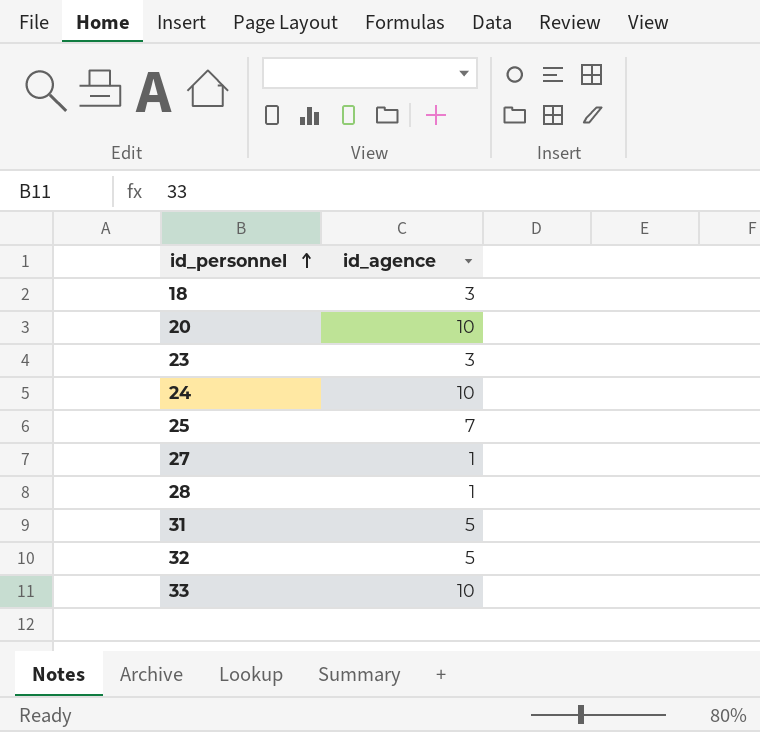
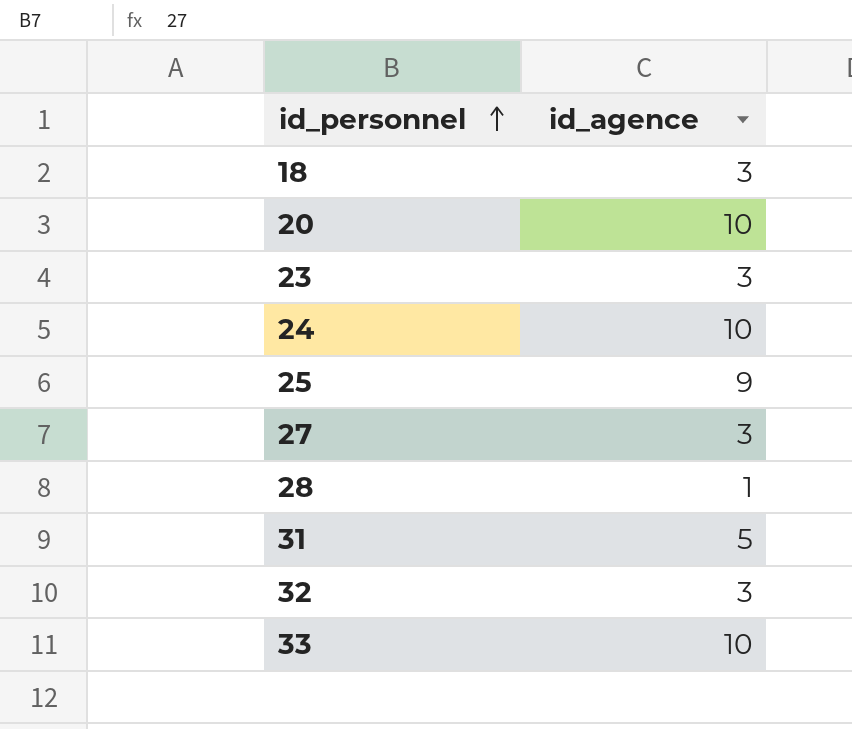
25 | id_agence: 7 -> 9
27 | id_agence: 1 -> 3
32 | id_agence: 5 -> 3

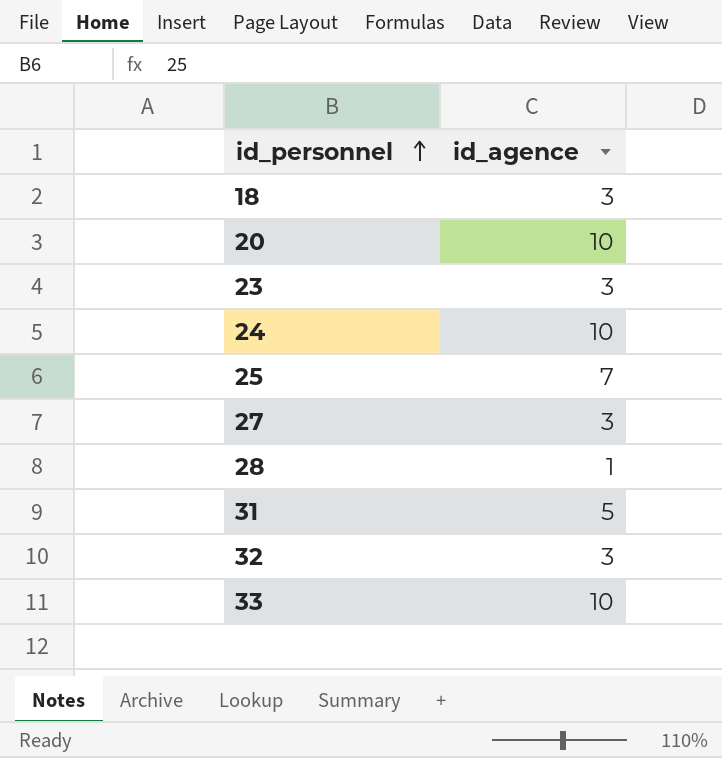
25 | id_agence: 9 -> 7

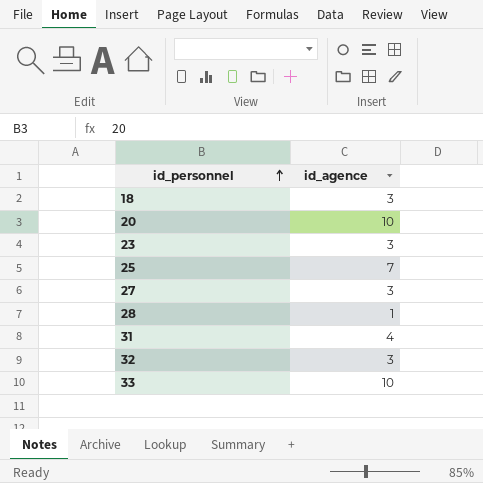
row 24: 10 -> none
31 | id_agence: 5 -> 4

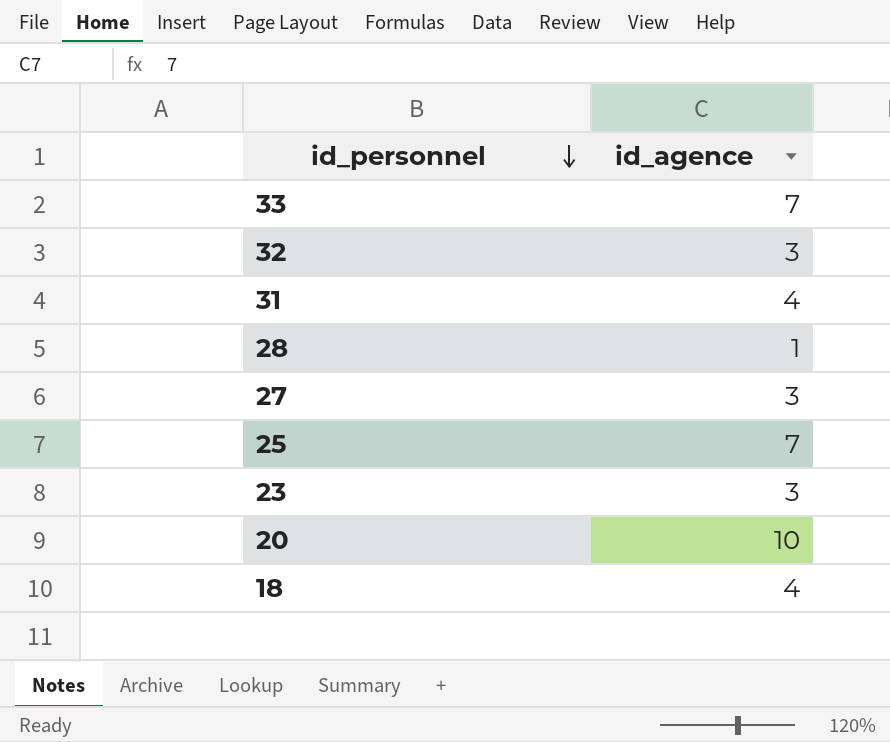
row order: id_personnel ascending -> id_personnel descending
33 | id_agence: 10 -> 7
18 | id_agence: 3 -> 4

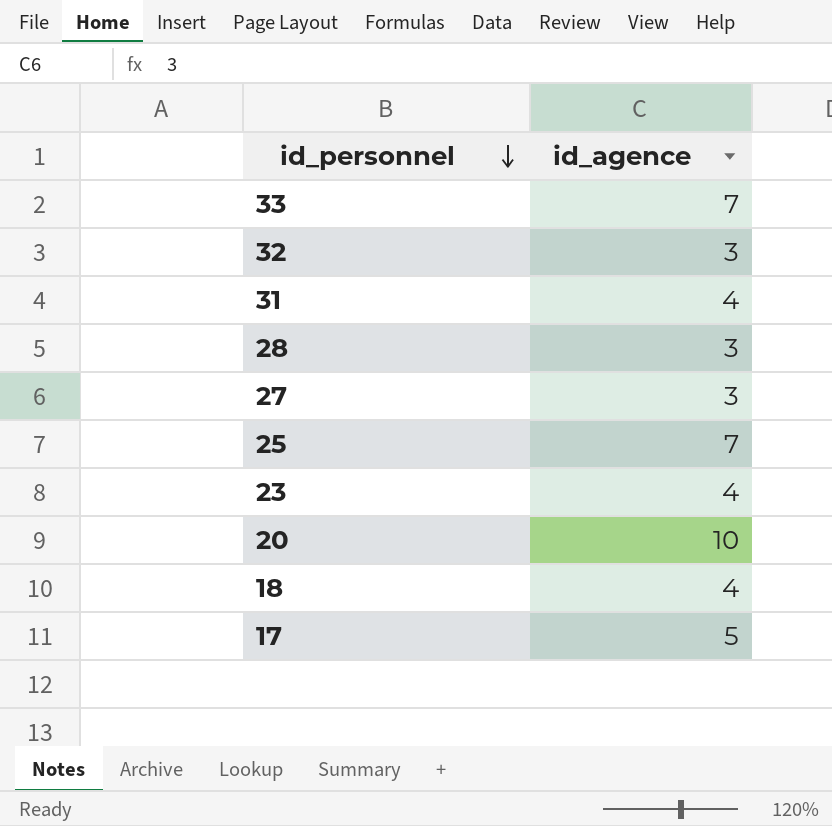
28 | id_agence: 1 -> 3
23 | id_agence: 3 -> 4
row 17: none -> 5

